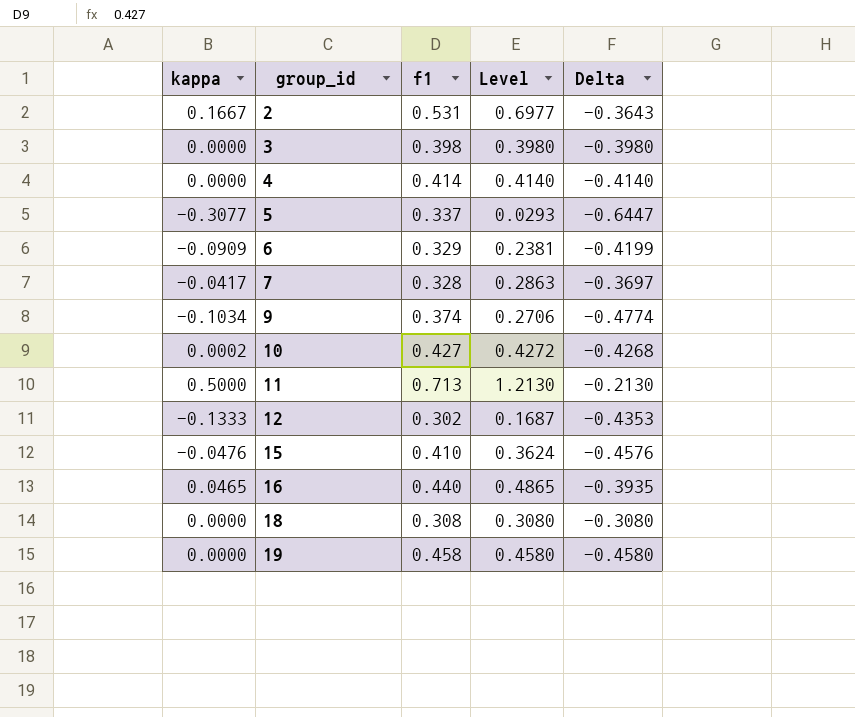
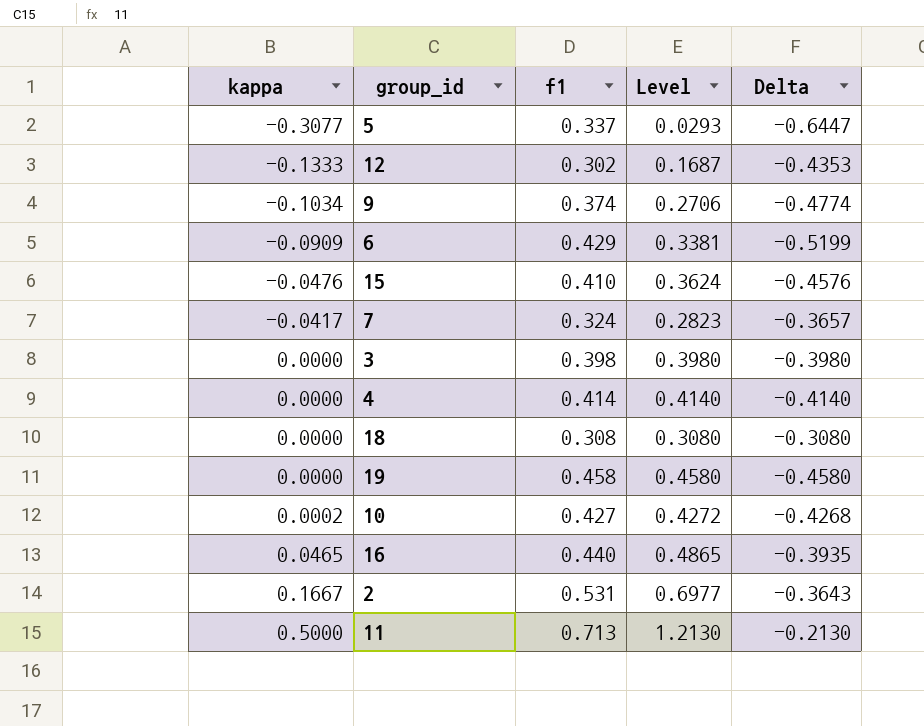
row order: group_id ascending -> kappa ascending
6 | f1: 0.329 -> 0.429
6 | Level: 0.2381 -> 0.3381
6 | Delta: -0.4199 -> -0.5199
7 | f1: 0.328 -> 0.324
7 | Level: 0.2863 -> 0.2823
7 | Delta: -0.3697 -> -0.3657

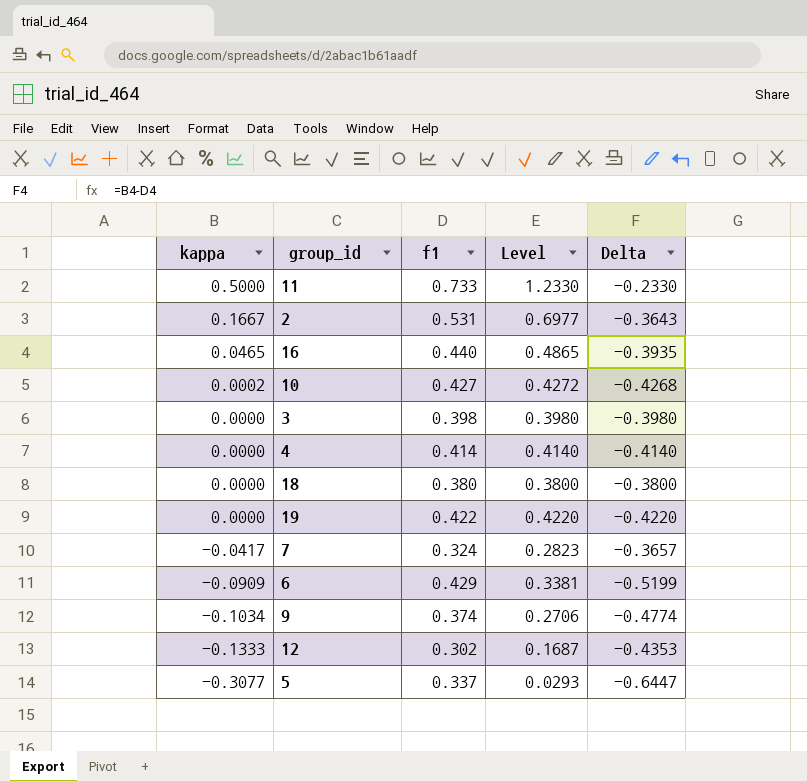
row order: kappa ascending -> kappa descending
row 15: -0.0476 | 0.410 | 0.3624 | -0.4576 -> none
11 | f1: 0.713 -> 0.733
11 | Level: 1.2130 -> 1.2330
11 | Delta: -0.2130 -> -0.2330
18 | f1: 0.308 -> 0.380
18 | Level: 0.3080 -> 0.3800
18 | Delta: -0.3080 -> -0.3800
19 | f1: 0.458 -> 0.422
19 | Level: 0.4580 -> 0.4220
19 | Delta: -0.4580 -> -0.4220

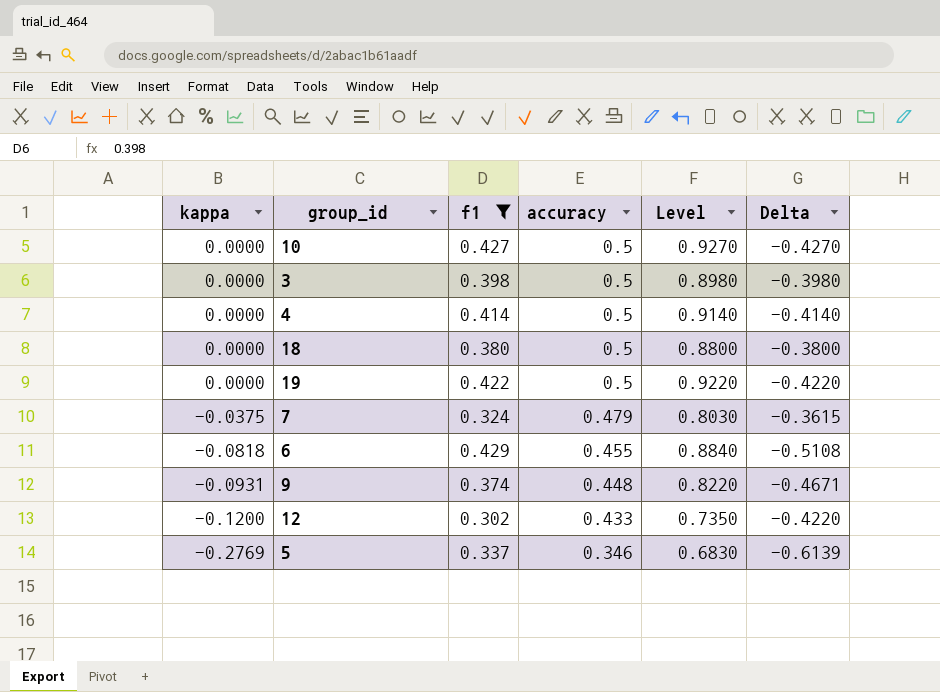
filter: none -> f1 <= 0.429
column accuracy | position: none -> 4
column Level | formula: [kappa] + [f1] -> [f1] + [accuracy]
10 | kappa: 0.0002 -> 0.0000
10 | Delta: -0.4268 -> -0.4270
7 | kappa: -0.0417 -> -0.0375
7 | Delta: -0.3657 -> -0.3615
6 | kappa: -0.0909 -> -0.0818
6 | Delta: -0.5199 -> -0.5108
9 | kappa: -0.1034 -> -0.0931
9 | Delta: -0.4774 -> -0.4671
12 | kappa: -0.1333 -> -0.1200
12 | Delta: -0.4353 -> -0.4220
5 | kappa: -0.3077 -> -0.2769
5 | Delta: -0.6447 -> -0.6139

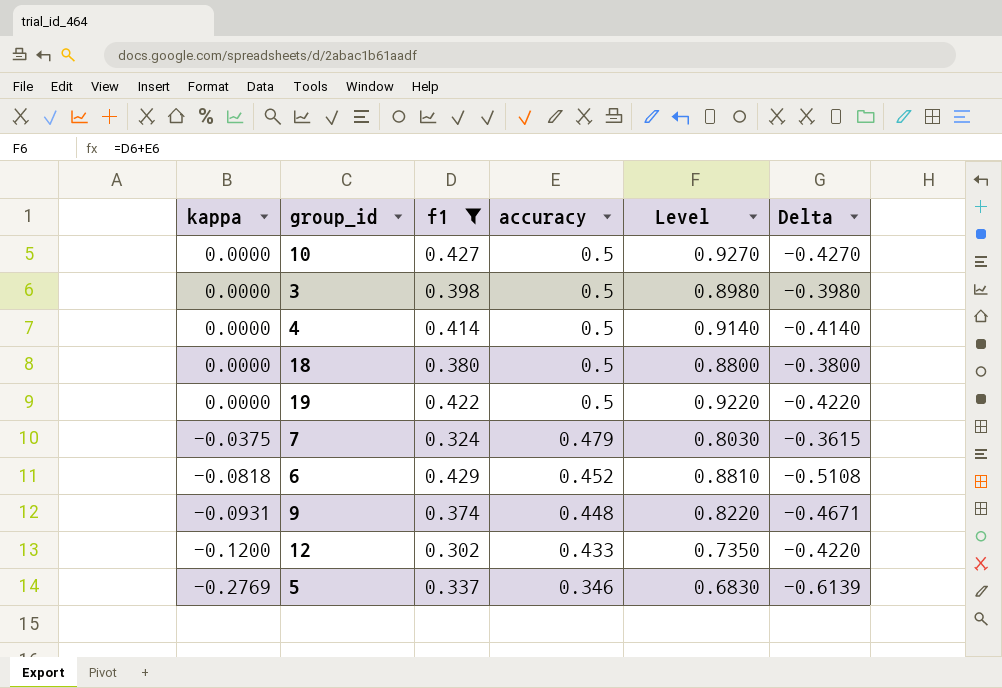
6 | accuracy: 0.455 -> 0.452
6 | Level: 0.8840 -> 0.8810

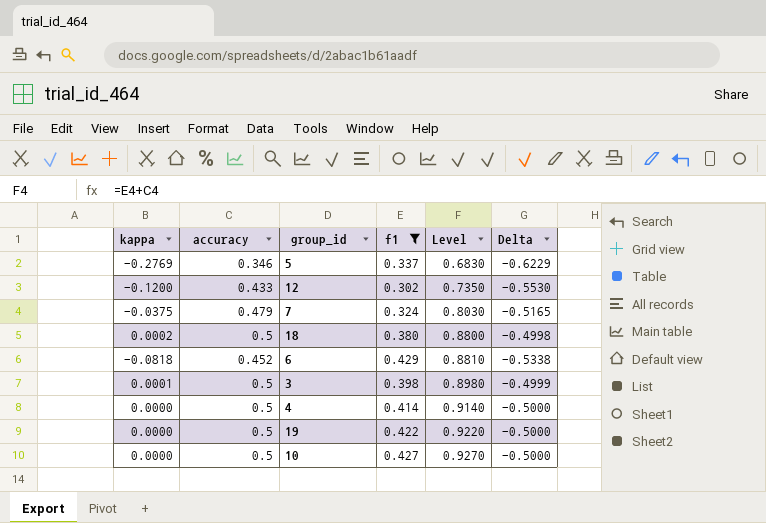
row order: kappa descending -> Level ascending
column accuracy | position: 4 -> 2
column Delta | formula: [kappa] - [f1] -> [kappa] - [accuracy]
row 9: -0.0931 | 0.374 | 0.448 | 0.8220 | -0.4671 -> none
18 | kappa: 0.0000 -> 0.0002
3 | kappa: 0.0000 -> 0.0001

